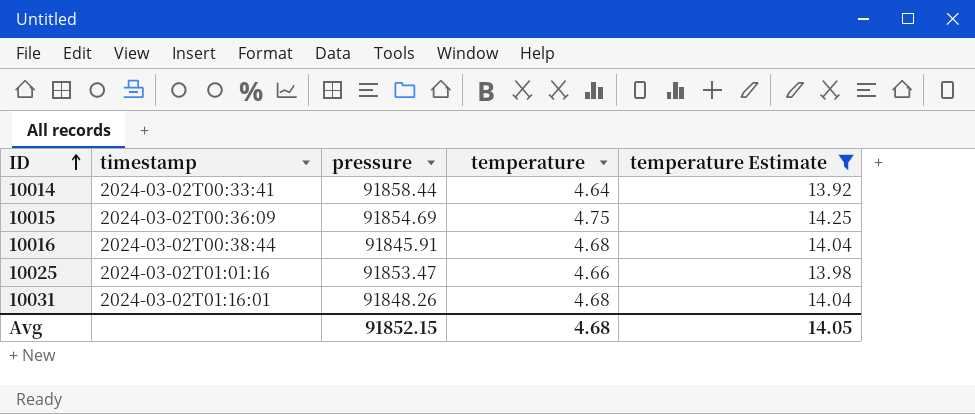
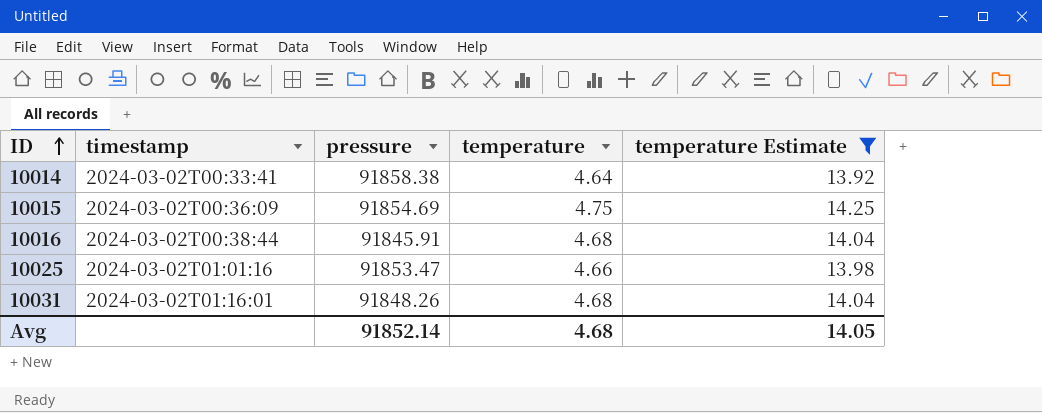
10014 | pressure: 91858.44 -> 91858.38
Avg | pressure: 91852.15 -> 91852.14

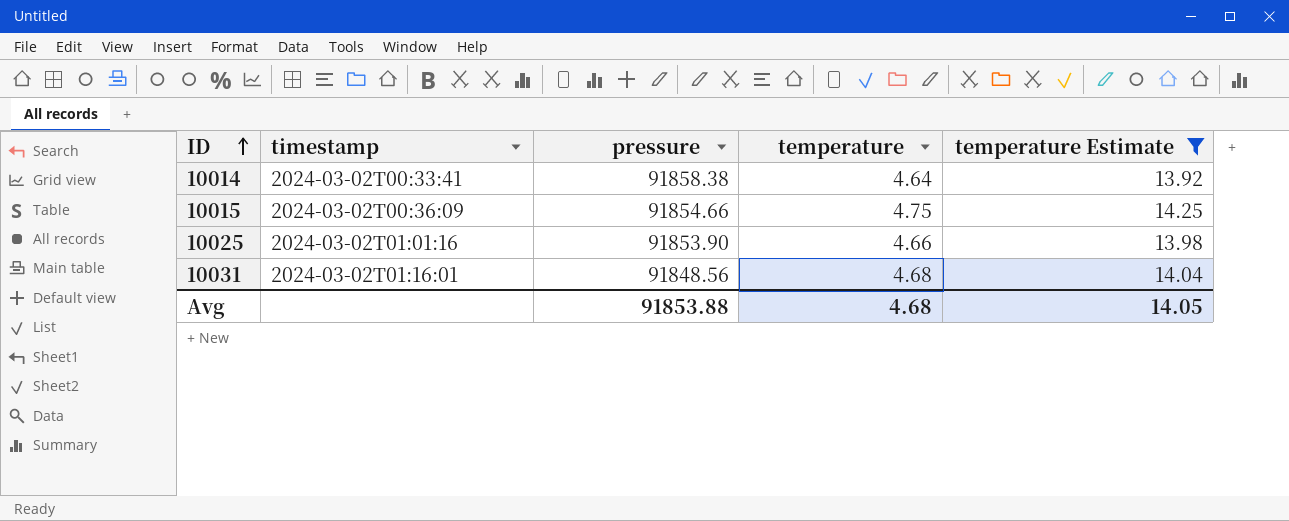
row 10016: 2024-03-02T00:38:44 | 91845.91 | 4.68 | 14.04 -> none
10015 | pressure: 91854.69 -> 91854.66
10025 | pressure: 91853.47 -> 91853.90
10031 | pressure: 91848.26 -> 91848.56
Avg | pressure: 91852.14 -> 91853.88

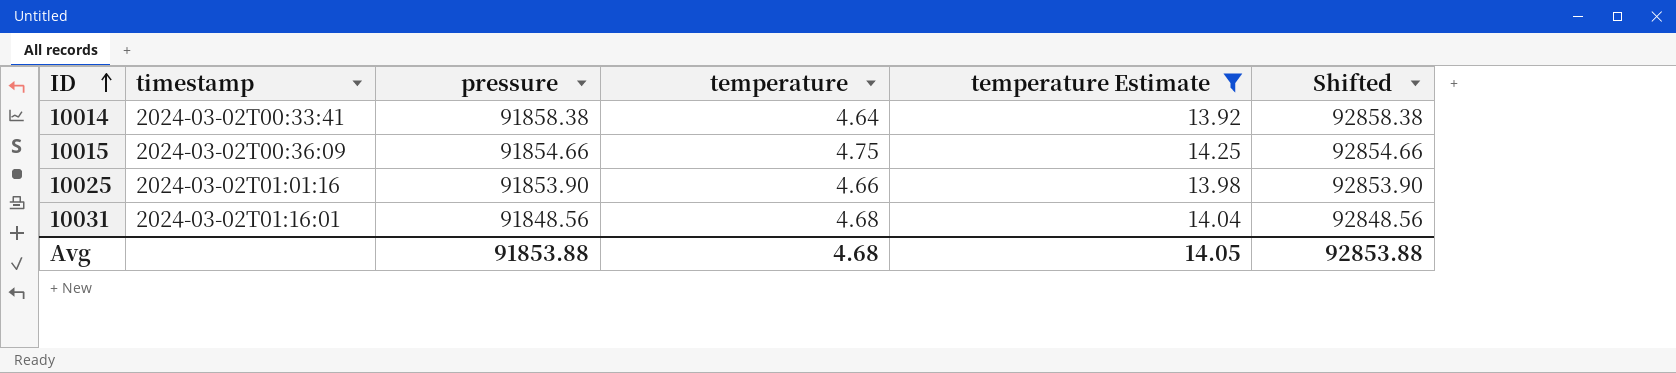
column Shifted | formula: none -> [pressure] + 1000

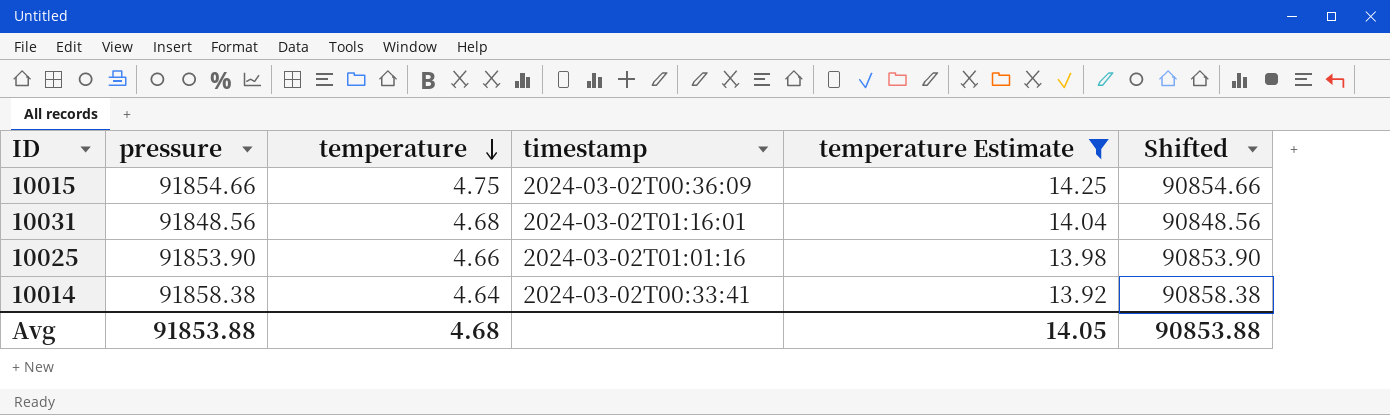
row order: ID ascending -> temperature descending
column timestamp | position: 2 -> 4
column Shifted | formula: [pressure] + 1000 -> [pressure] - 1000
Avg | Shifted: 92853.88 -> 90853.88

